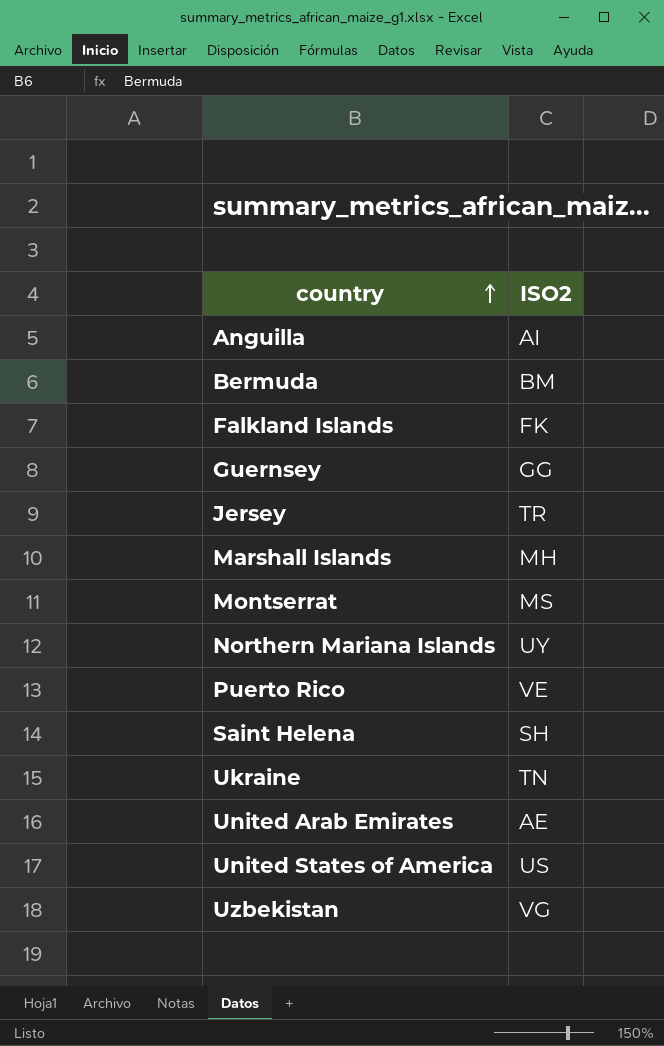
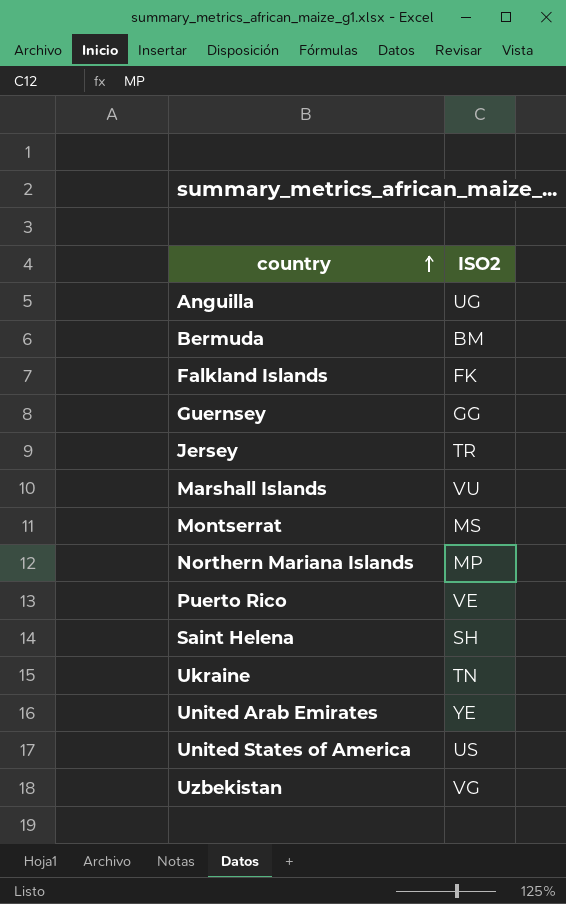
Anguilla | ISO2: AI -> UG
Marshall Islands | ISO2: MH -> VU
Northern Mariana Islands | ISO2: UY -> MP
United Arab Emirates | ISO2: AE -> YE

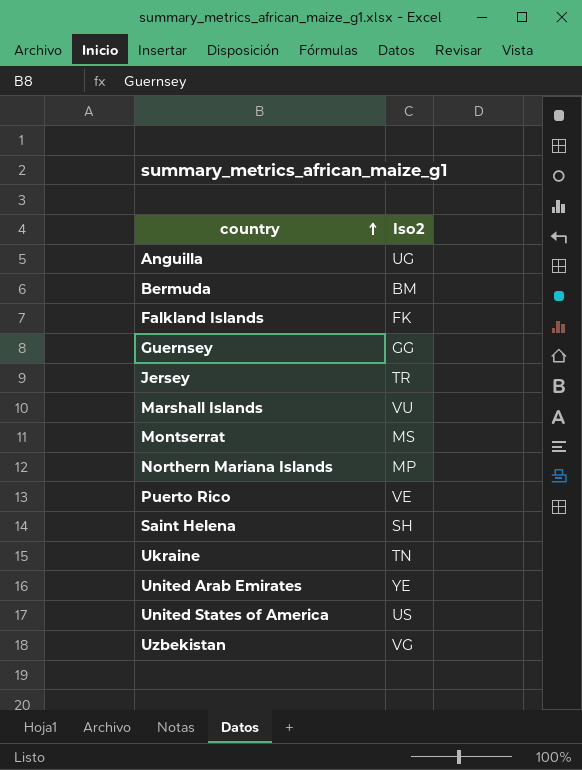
column name: ISO2 -> Iso2

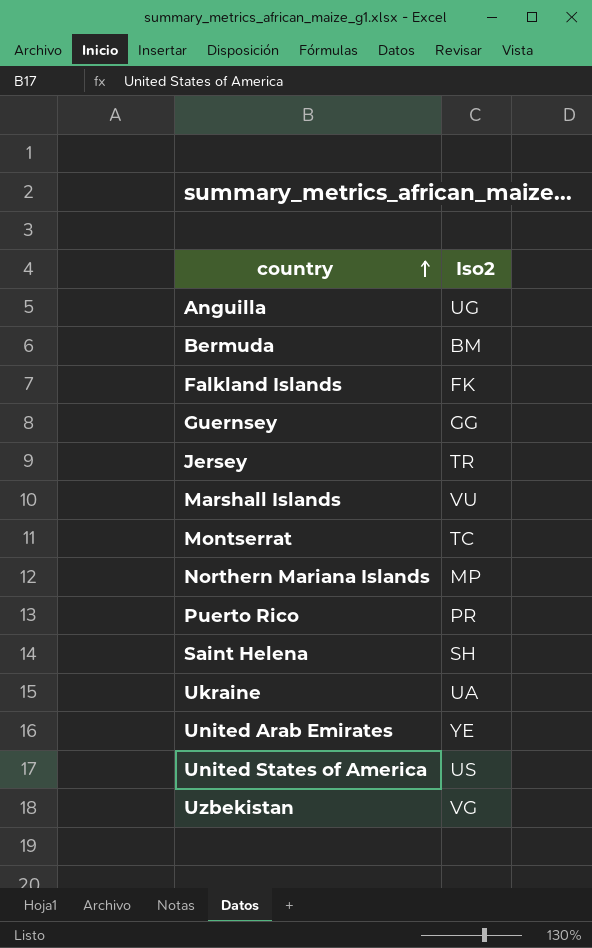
Montserrat | Iso2: MS -> TC
Puerto Rico | Iso2: VE -> PR
Ukraine | Iso2: TN -> UA

